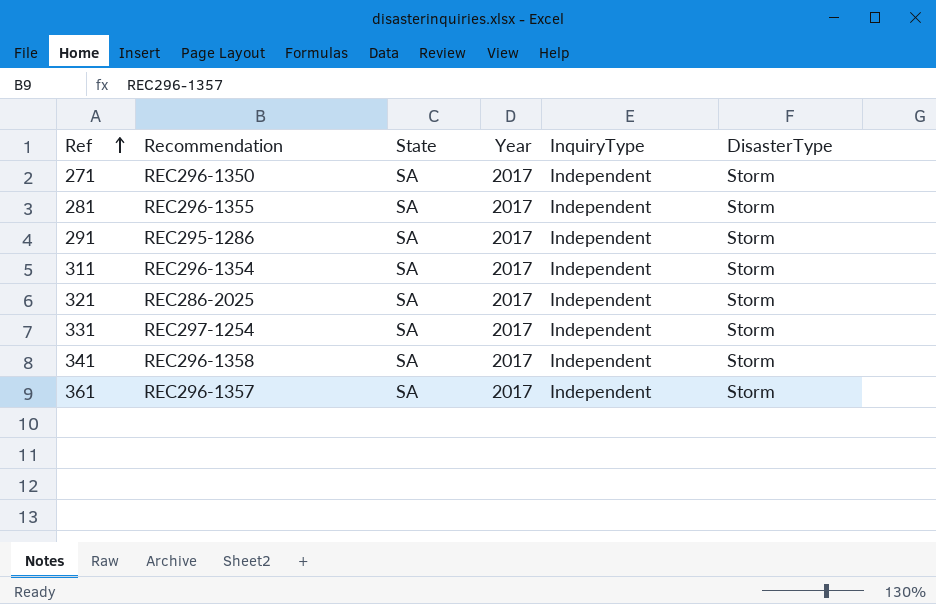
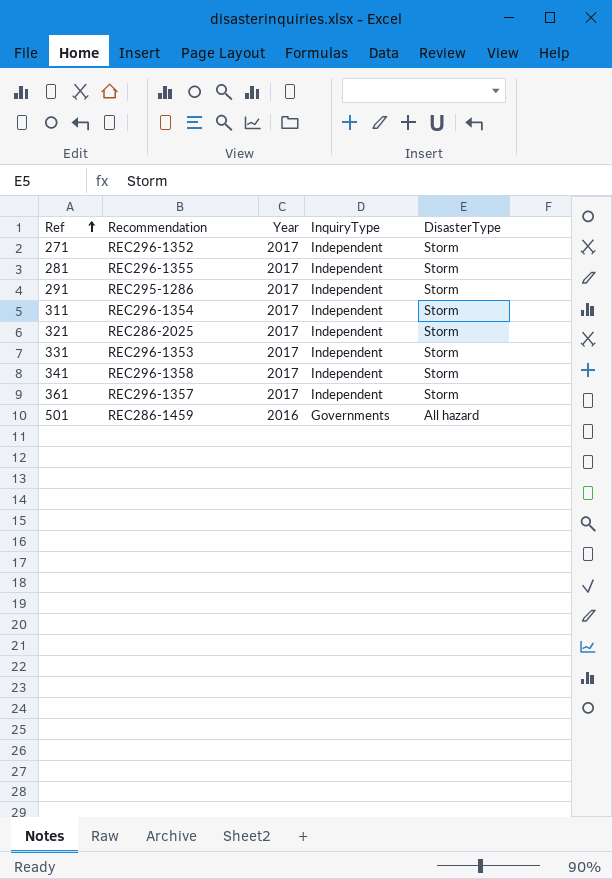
column State | position: 3 -> none
271 | Recommendation: REC296-1350 -> REC296-1352
331 | Recommendation: REC297-1254 -> REC296-1353
row 501: none -> REC286-1459 | 2016 | Governments | All hazard

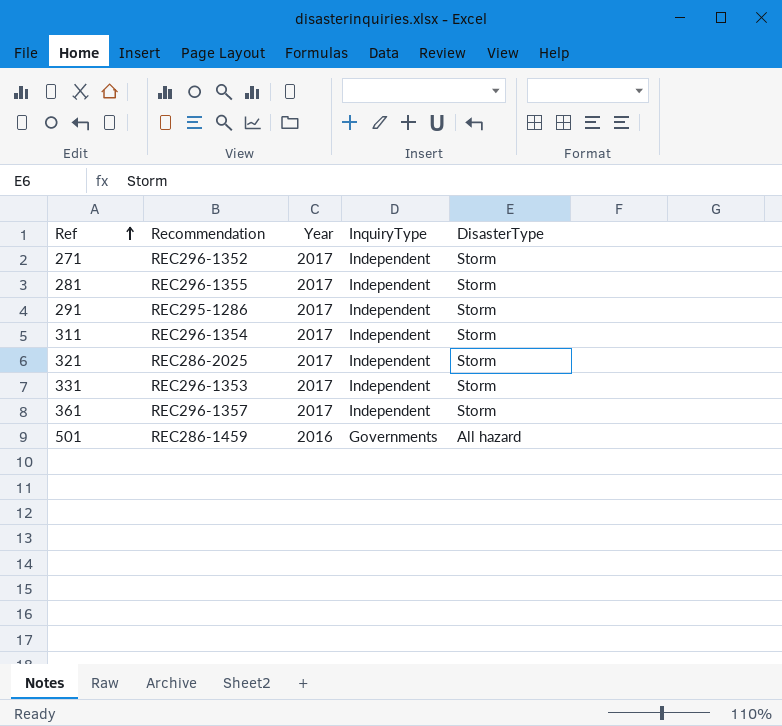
row 341: REC296-1358 | 2017 | Independent | Storm -> none

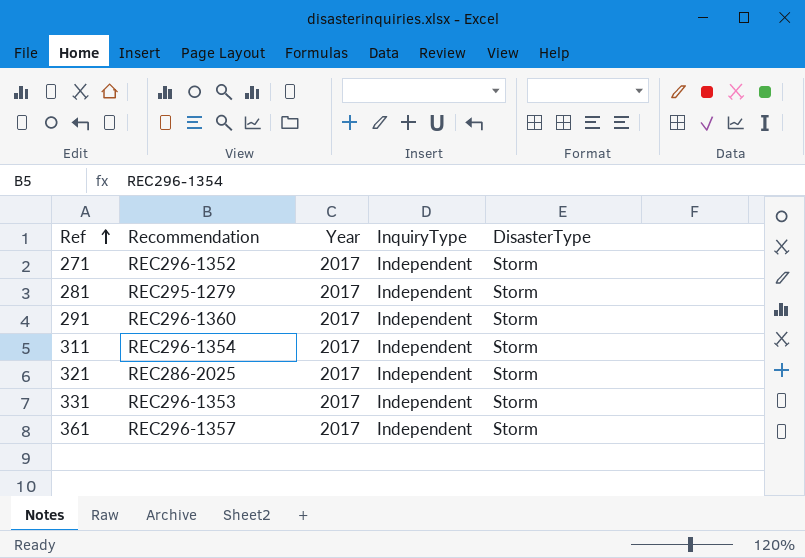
row 501: REC286-1459 | 2016 | Governments | All hazard -> none
281 | Recommendation: REC296-1355 -> REC295-1279
291 | Recommendation: REC295-1286 -> REC296-1360

